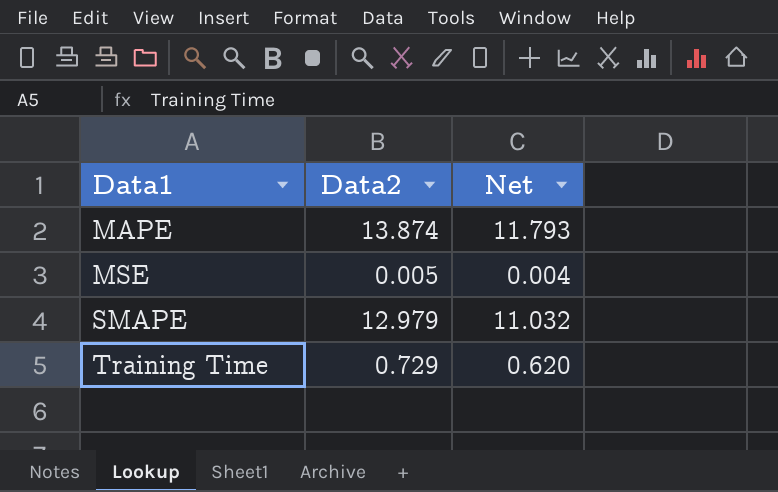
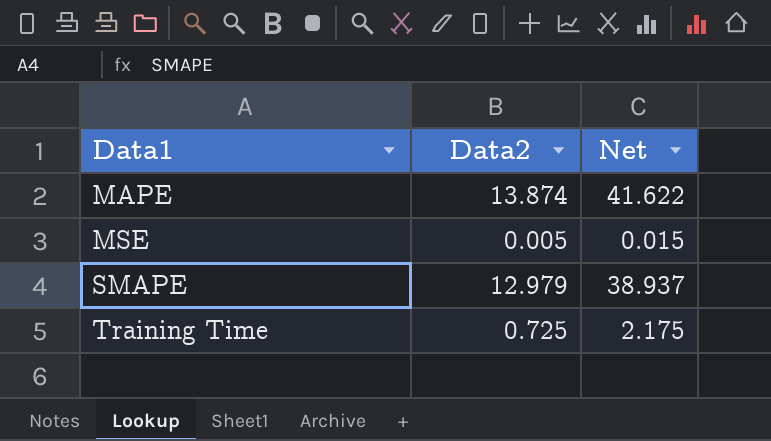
column Net | formula: [Data2] * 0.85 -> [Data2] * 3
Training Time | Data2: 0.729 -> 0.725

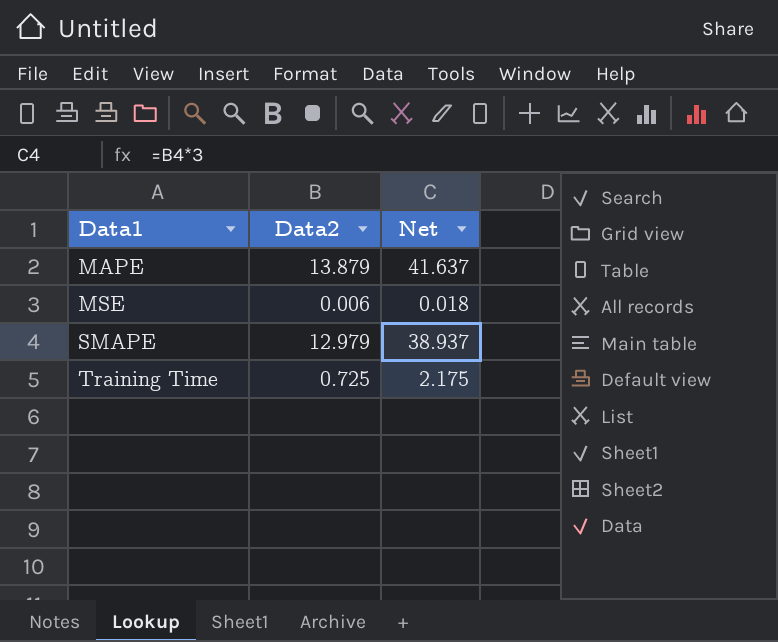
MAPE | Data2: 13.874 -> 13.879
MAPE | Net: 41.622 -> 41.637
MSE | Data2: 0.005 -> 0.006
MSE | Net: 0.015 -> 0.018

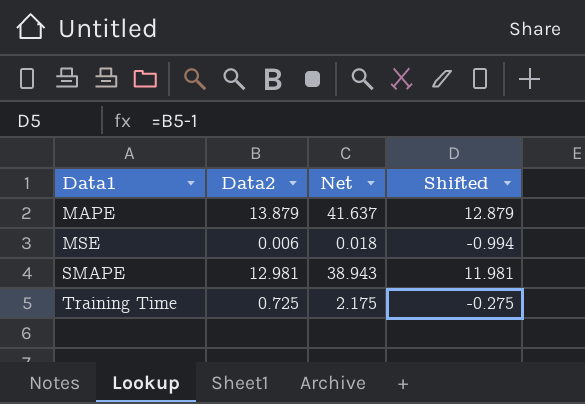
column Shifted | formula: none -> [Data2] - 1
SMAPE | Data2: 12.979 -> 12.981
SMAPE | Net: 38.937 -> 38.943

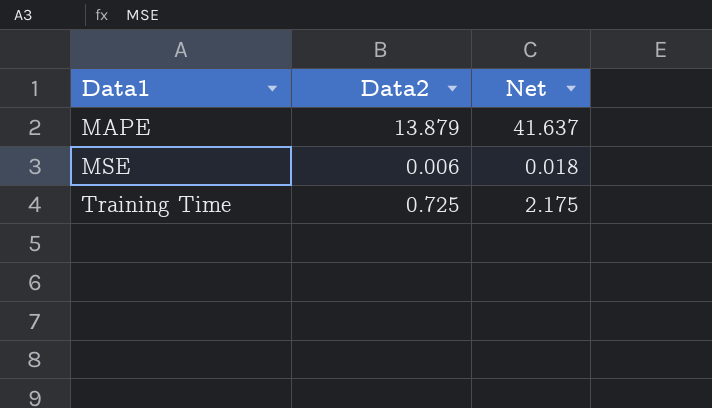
column Shifted | formula: [Data2] - 1 -> none
row SMAPE: 12.981 | 38.943 | 11.981 -> none

